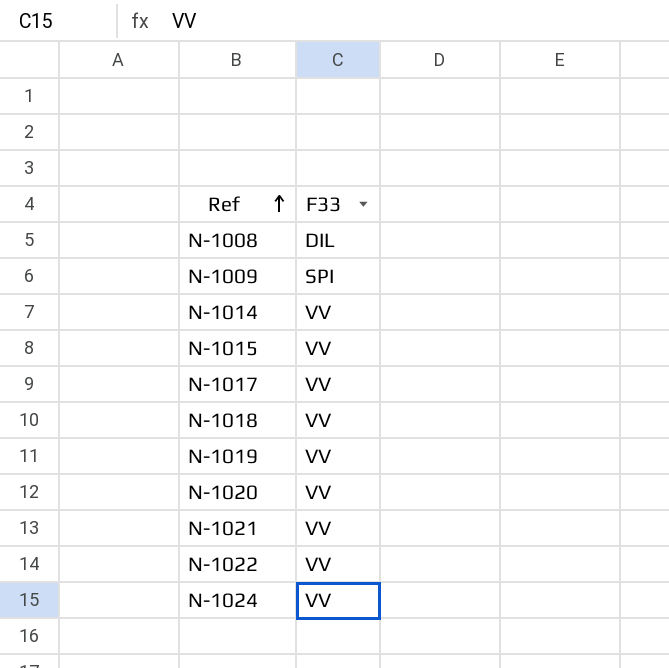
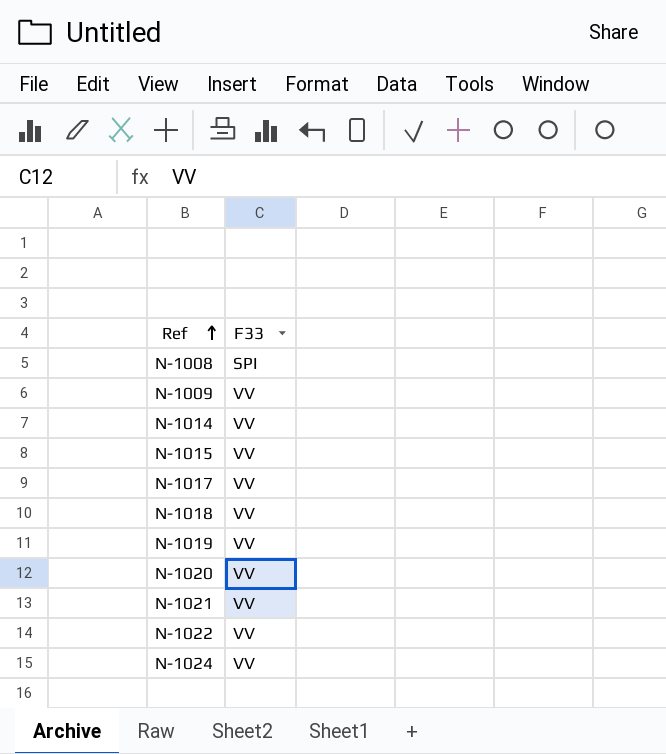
N-1008 | F33: DIL -> SPI
N-1009 | F33: SPI -> VV

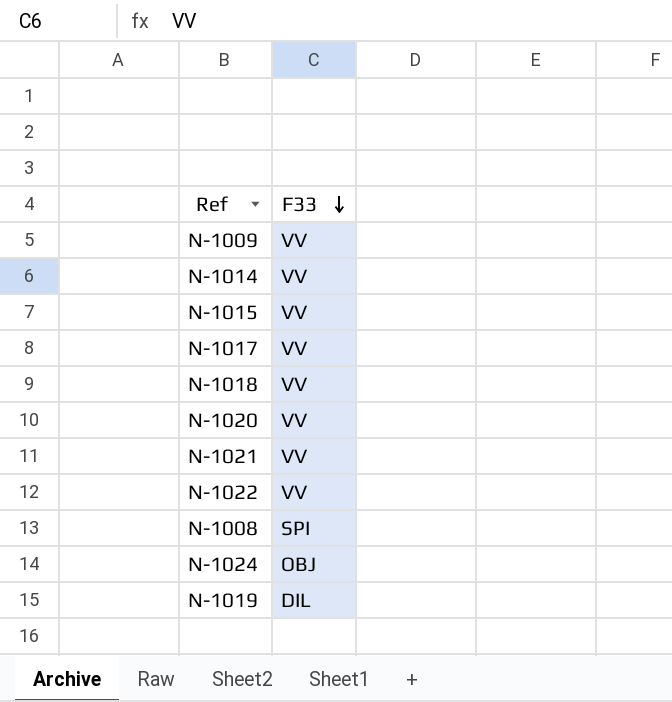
row order: Ref ascending -> F33 descending
N-1024 | F33: VV -> OBJ
N-1019 | F33: VV -> DIL

